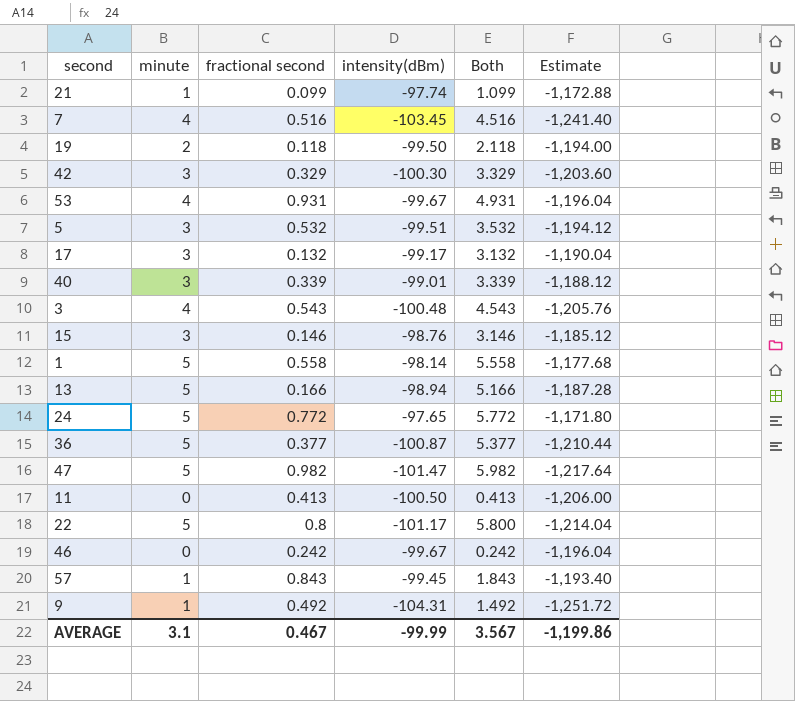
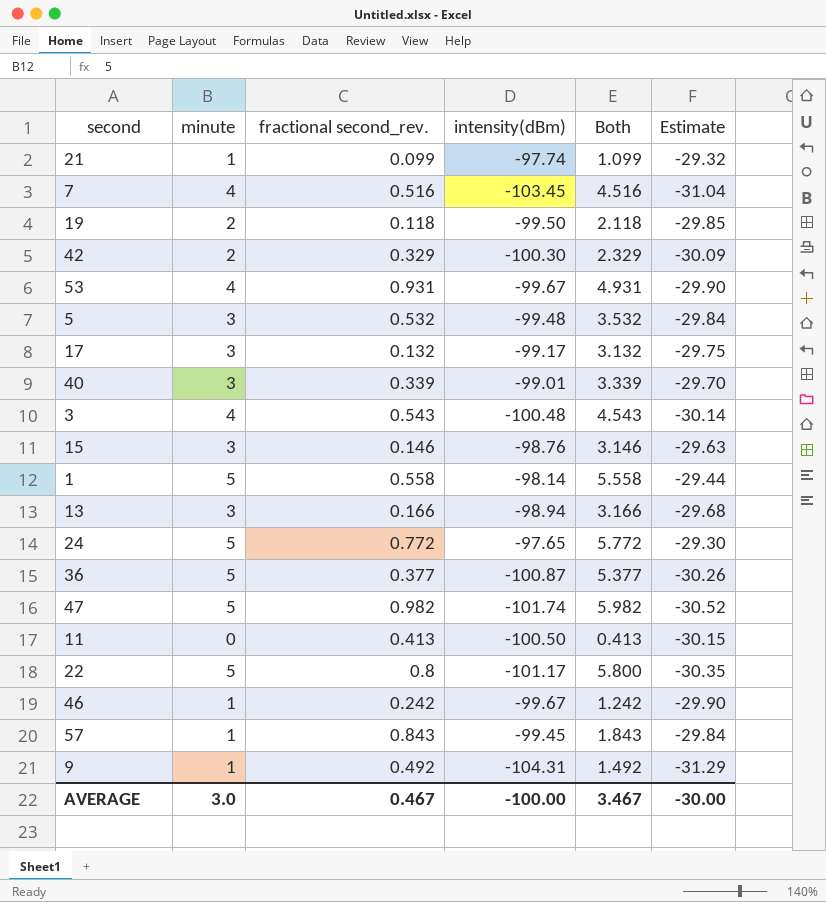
column name: fractional second -> fractional second_rev.
column Estimate | formula: [intensity(dBm)] * 12 -> [intensity(dBm)] * 0.3
42 | minute: 3 -> 2
42 | Both: 3.329 -> 2.329
5 | intensity(dBm): -99.51 -> -99.48
13 | minute: 5 -> 3
13 | Both: 5.166 -> 3.166
47 | intensity(dBm): -101.47 -> -101.74
46 | minute: 0 -> 1
46 | Both: 0.242 -> 1.242
AVERAGE | minute: 3.1 -> 3.0
AVERAGE | intensity(dBm): -99.99 -> -100.00
AVERAGE | Both: 3.567 -> 3.467
AVERAGE | Estimate: -1,199.86 -> -30.00

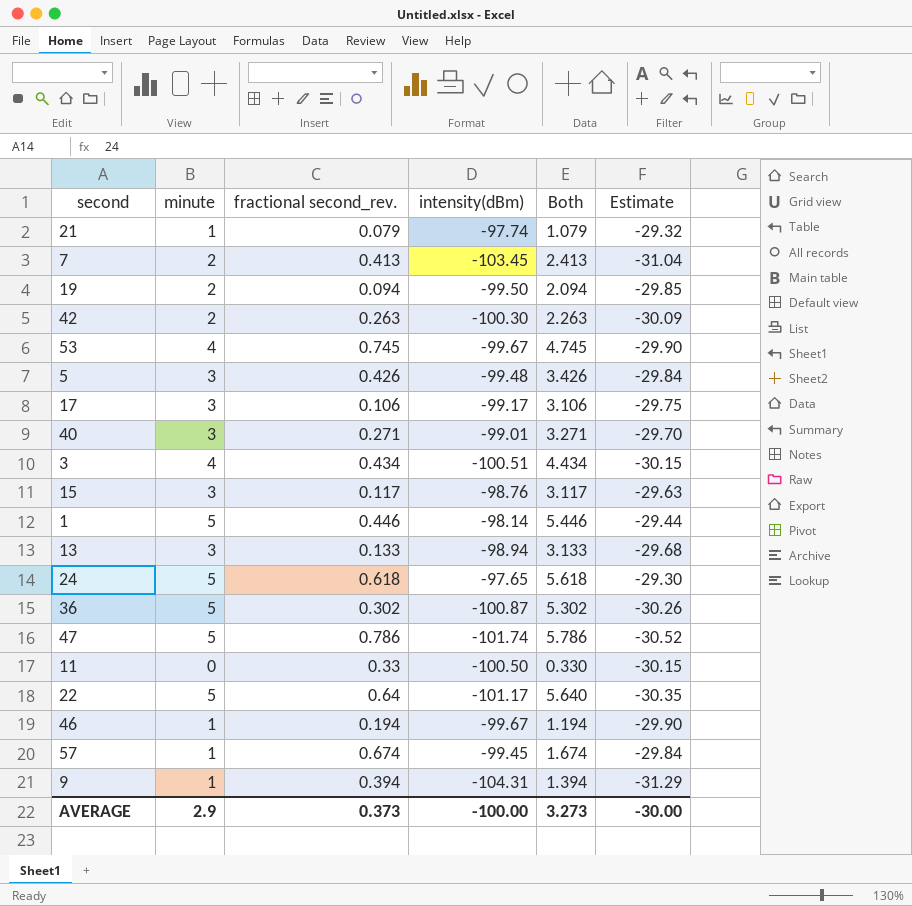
21 | fractional second_rev.: 0.099 -> 0.079
21 | Both: 1.099 -> 1.079
7 | minute: 4 -> 2
7 | fractional second_rev.: 0.516 -> 0.413
7 | Both: 4.516 -> 2.413
19 | fractional second_rev.: 0.118 -> 0.094
19 | Both: 2.118 -> 2.094
42 | fractional second_rev.: 0.329 -> 0.263
42 | Both: 2.329 -> 2.263
53 | fractional second_rev.: 0.931 -> 0.745
53 | Both: 4.931 -> 4.745
5 | fractional second_rev.: 0.532 -> 0.426
5 | Both: 3.532 -> 3.426
17 | fractional second_rev.: 0.132 -> 0.106
17 | Both: 3.132 -> 3.106
40 | fractional second_rev.: 0.339 -> 0.271
40 | Both: 3.339 -> 3.271
3 | fractional second_rev.: 0.543 -> 0.434
3 | intensity(dBm): -100.48 -> -100.51
3 | Both: 4.543 -> 4.434
3 | Estimate: -30.14 -> -30.15
15 | fractional second_rev.: 0.146 -> 0.117
15 | Both: 3.146 -> 3.117
1 | fractional second_rev.: 0.558 -> 0.446
1 | Both: 5.558 -> 5.446
13 | fractional second_rev.: 0.166 -> 0.133
13 | Both: 3.166 -> 3.133
24 | fractional second_rev.: 0.772 -> 0.618
24 | Both: 5.772 -> 5.618
36 | fractional second_rev.: 0.377 -> 0.302
36 | Both: 5.377 -> 5.302
47 | fractional second_rev.: 0.982 -> 0.786
47 | Both: 5.982 -> 5.786
11 | fractional second_rev.: 0.413 -> 0.33
11 | Both: 0.413 -> 0.330
22 | fractional second_rev.: 0.8 -> 0.64
22 | Both: 5.800 -> 5.640
46 | fractional second_rev.: 0.242 -> 0.194
46 | Both: 1.242 -> 1.194
57 | fractional second_rev.: 0.843 -> 0.674
57 | Both: 1.843 -> 1.674
9 | fractional second_rev.: 0.492 -> 0.394
9 | Both: 1.492 -> 1.394
AVERAGE | minute: 3.0 -> 2.9
AVERAGE | fractional second_rev.: 0.467 -> 0.373
AVERAGE | Both: 3.467 -> 3.273

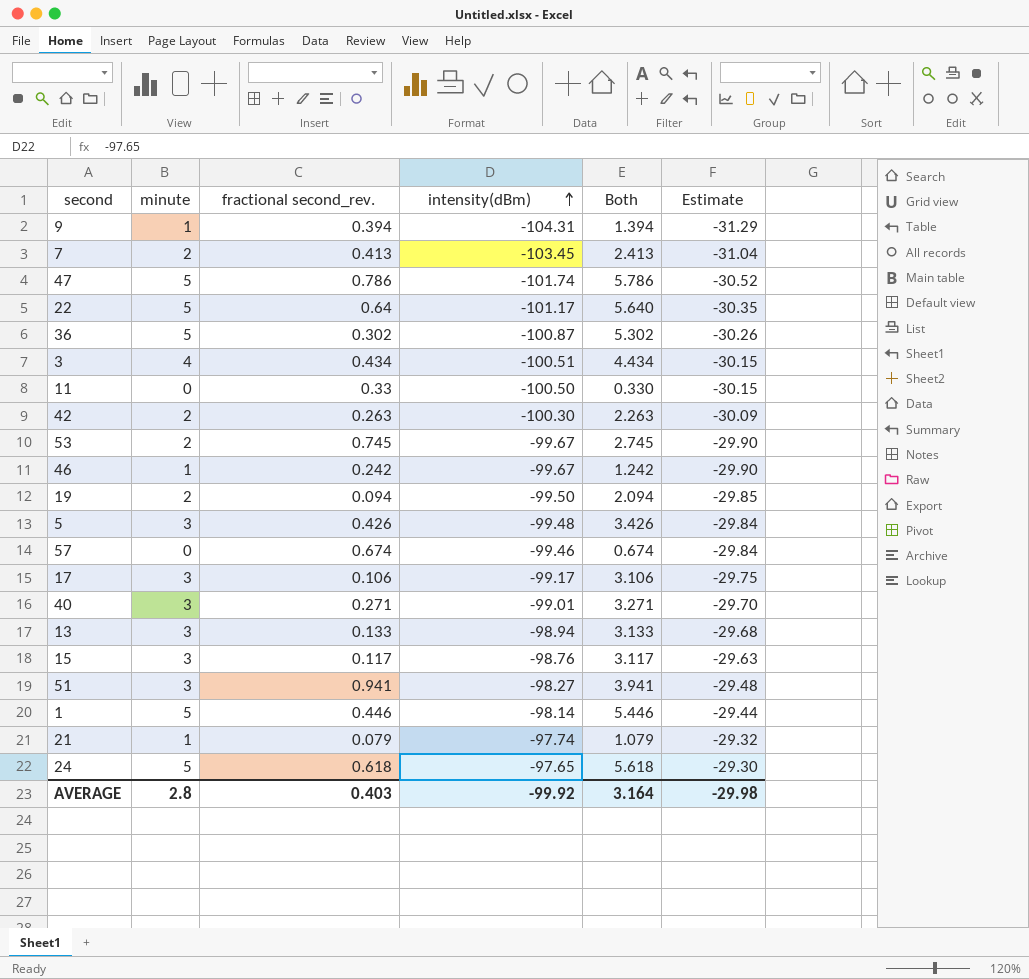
row order: none -> intensity(dBm) ascending
53 | minute: 4 -> 2
53 | Both: 4.745 -> 2.745
46 | fractional second_rev.: 0.194 -> 0.242
46 | Both: 1.194 -> 1.242
57 | minute: 1 -> 0
57 | intensity(dBm): -99.45 -> -99.46
57 | Both: 1.674 -> 0.674
row 51: none -> 3 | 0.941 | -98.27 | 3.941 | -29.48
AVERAGE | minute: 2.9 -> 2.8
AVERAGE | fractional second_rev.: 0.373 -> 0.403
AVERAGE | intensity(dBm): -100.00 -> -99.92
AVERAGE | Both: 3.273 -> 3.164
AVERAGE | Estimate: -30.00 -> -29.98

